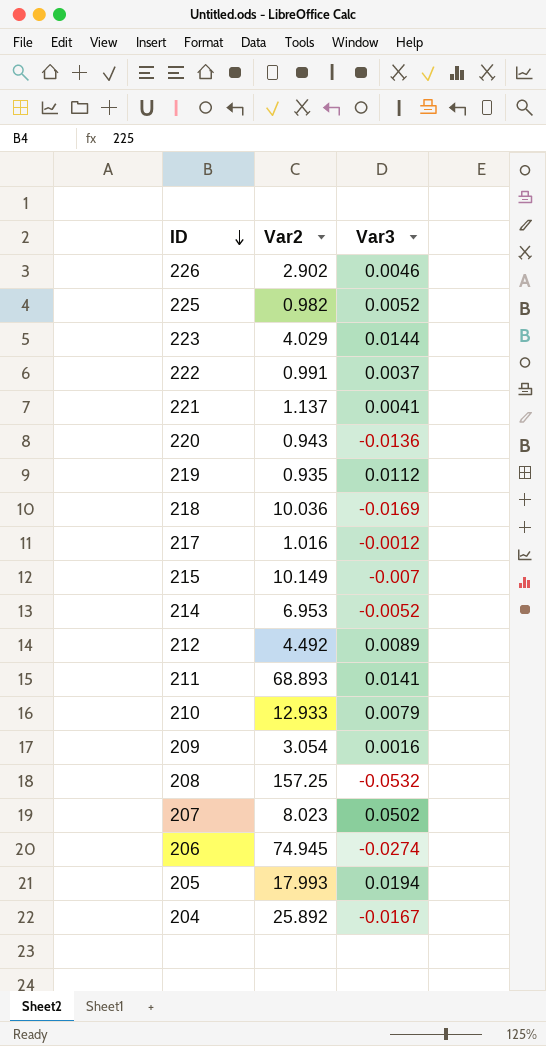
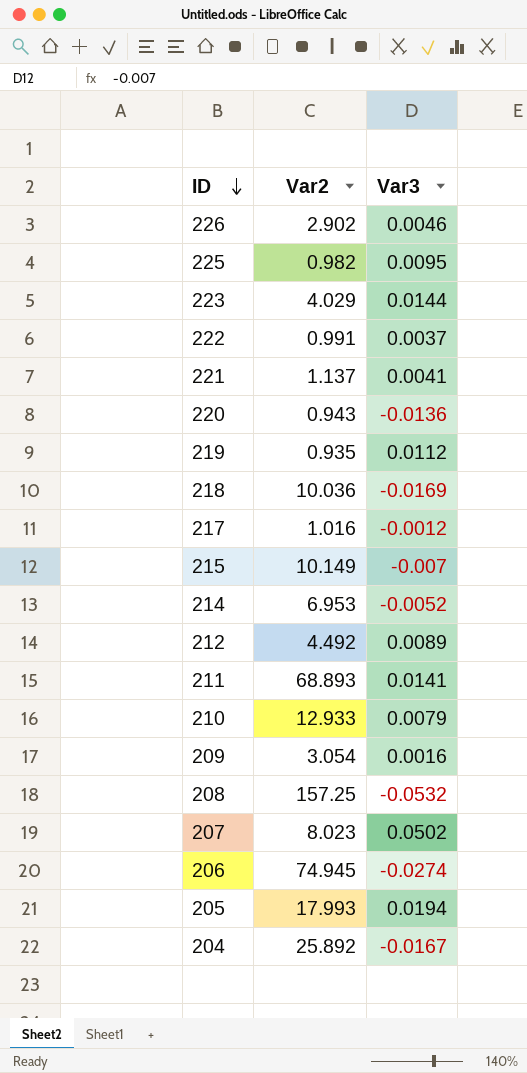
225 | Var3: 0.0052 -> 0.0095

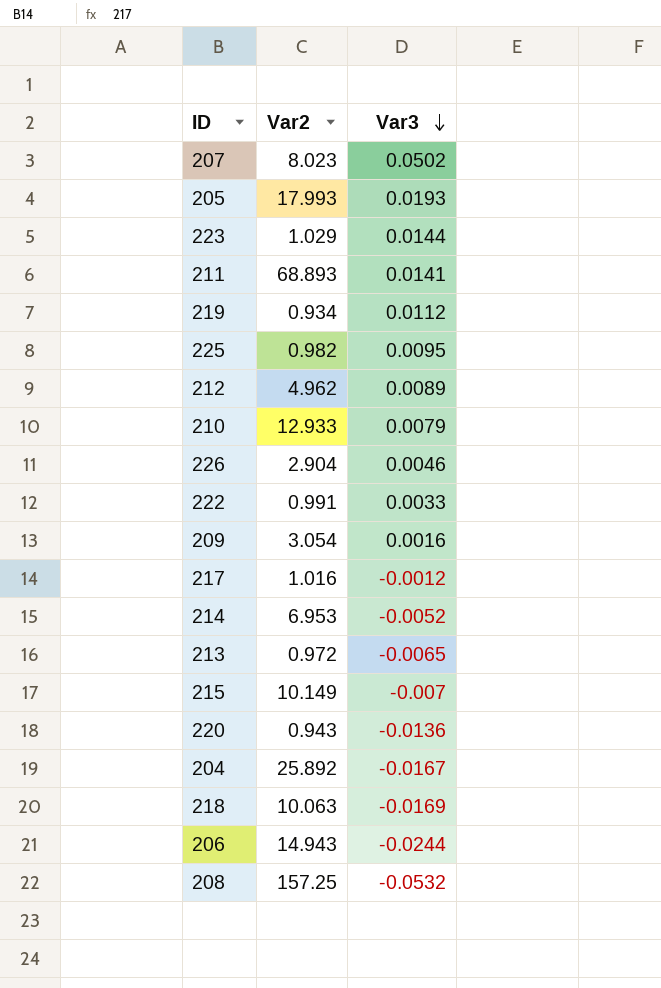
row order: ID descending -> Var3 descending
row 221: 1.137 | 0.0041 -> none
205 | Var3: 0.0194 -> 0.0193
223 | Var2: 4.029 -> 1.029
219 | Var2: 0.935 -> 0.934
212 | Var2: 4.492 -> 4.962
226 | Var2: 2.902 -> 2.904
222 | Var3: 0.0037 -> 0.0033
row 213: none -> 0.972 | -0.0065
218 | Var2: 10.036 -> 10.063
206 | Var2: 74.945 -> 14.943
206 | Var3: -0.0274 -> -0.0244

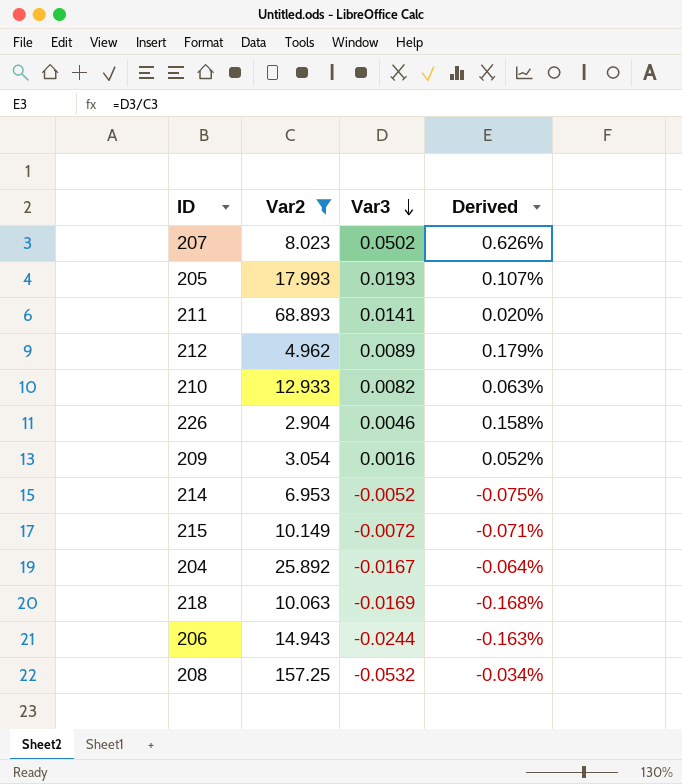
filter: none -> Var2 >= 2.904
column Derived | formula: none -> [Var3] / [Var2]
210 | Var3: 0.0079 -> 0.0082
215 | Var3: -0.007 -> -0.0072

